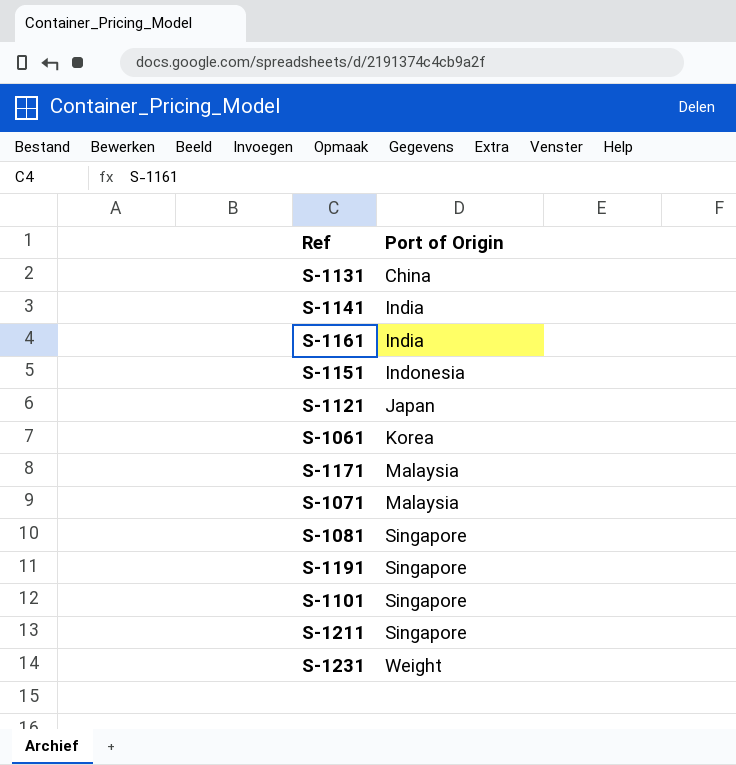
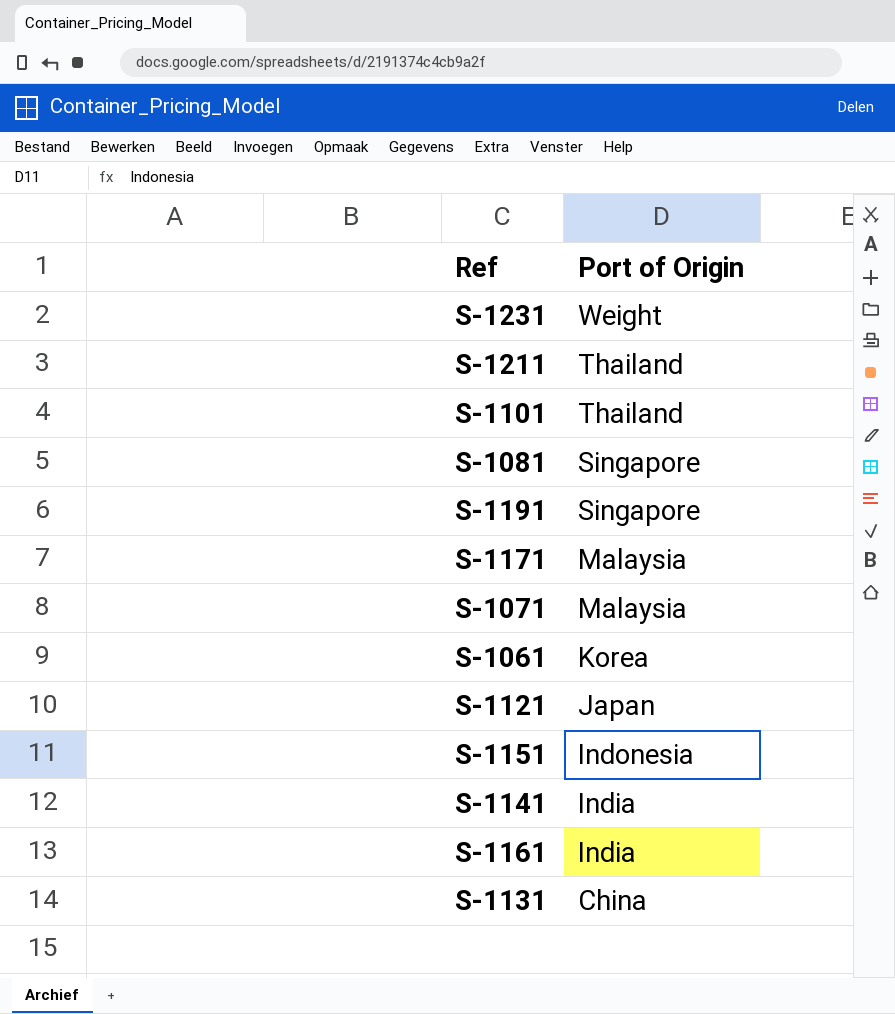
row order: Port of Origin ascending -> Port of Origin descending
S-1211 | Port of Origin: Singapore -> Thailand
S-1101 | Port of Origin: Singapore -> Thailand

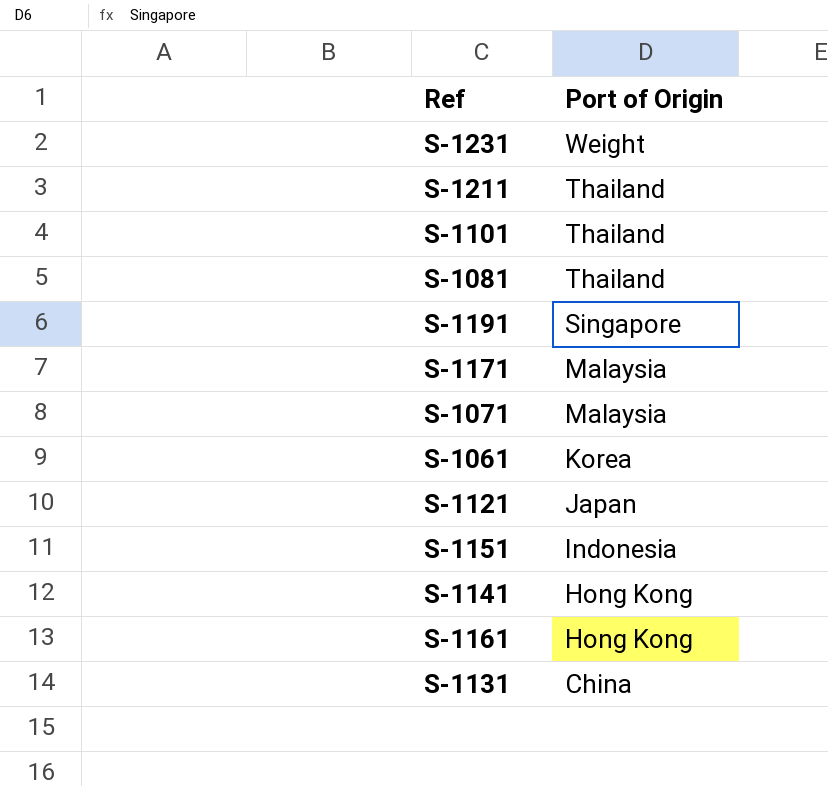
S-1081 | Port of Origin: Singapore -> Thailand
S-1141 | Port of Origin: India -> Hong Kong
S-1161 | Port of Origin: India -> Hong Kong

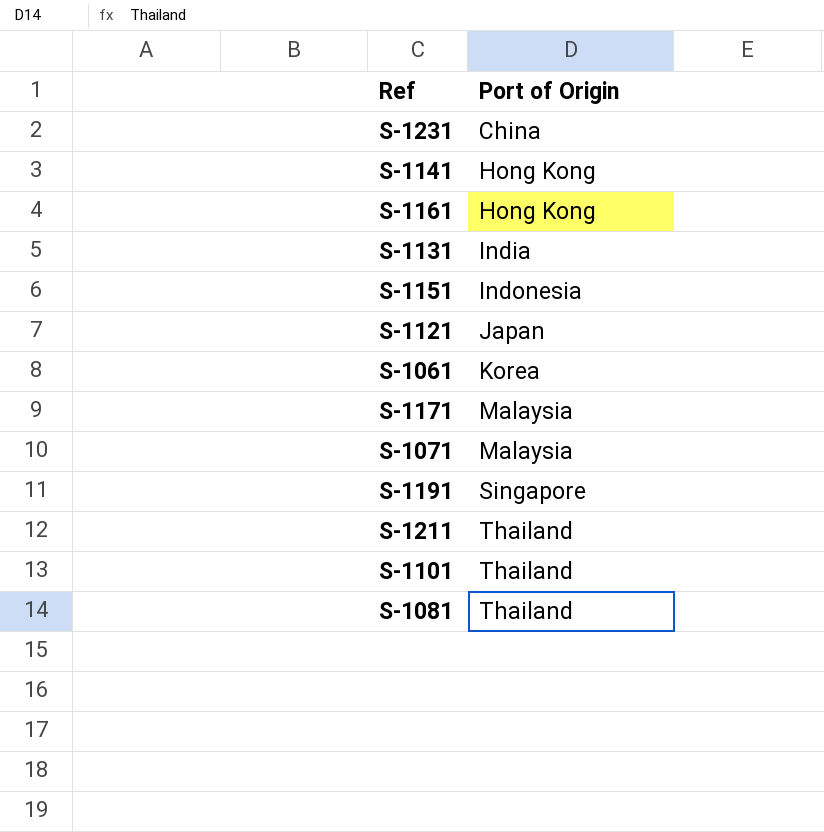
row order: Port of Origin descending -> Port of Origin ascending
S-1231 | Port of Origin: Weight -> China
S-1131 | Port of Origin: China -> India

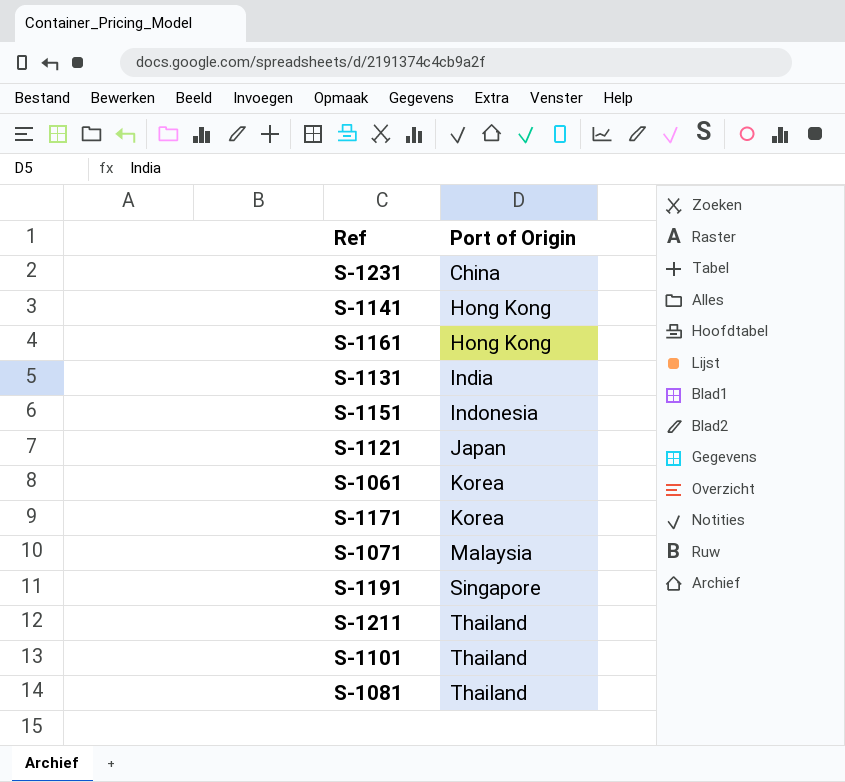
S-1171 | Port of Origin: Malaysia -> Korea

